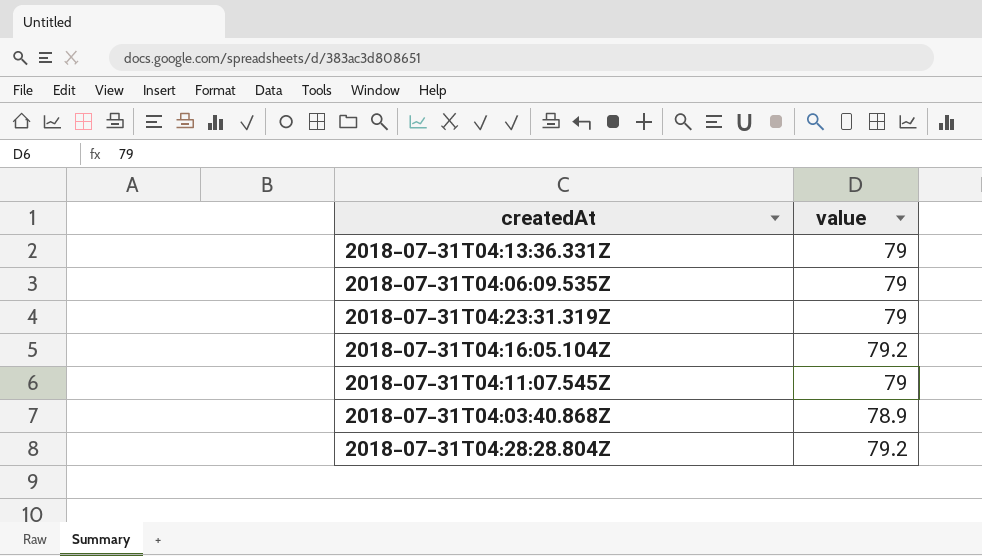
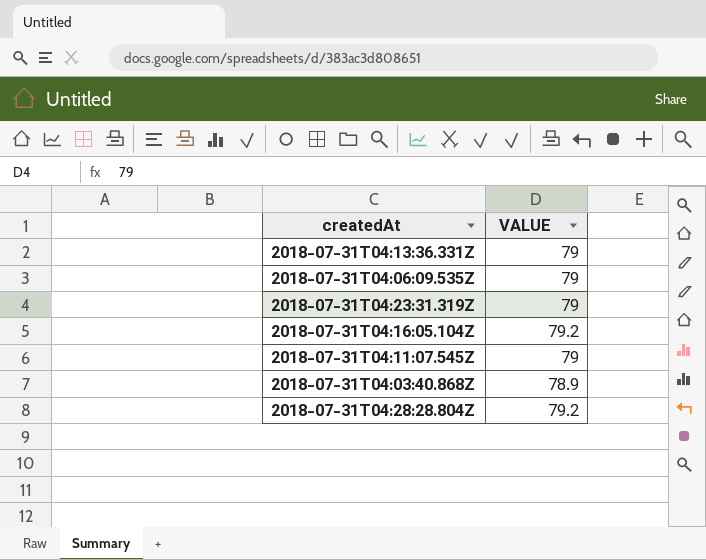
column name: value -> VALUE

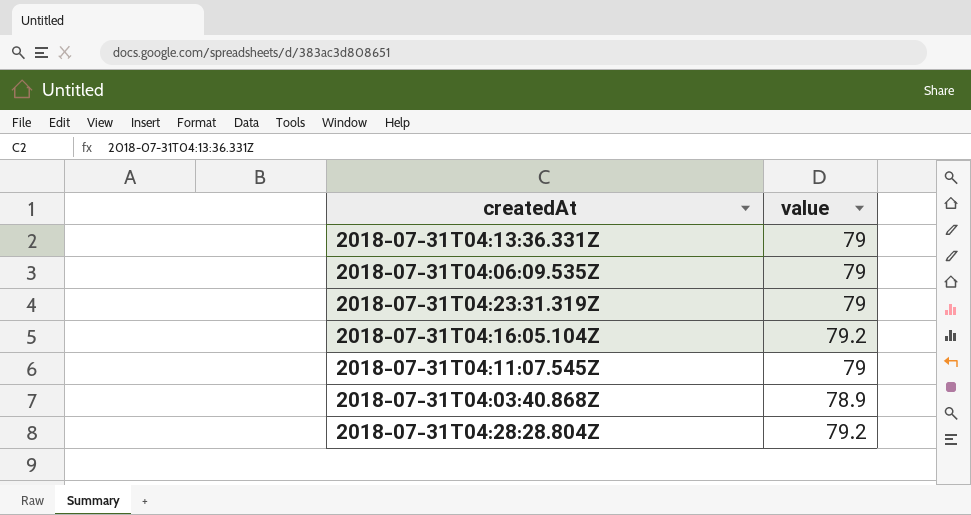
column name: VALUE -> value

